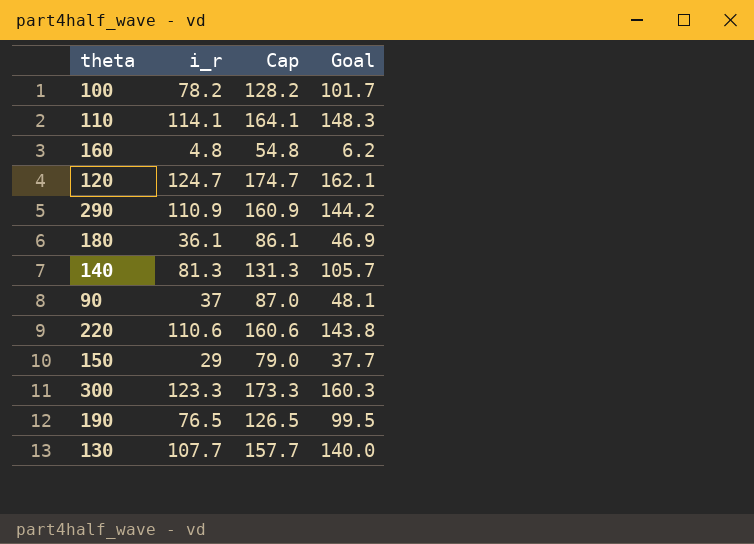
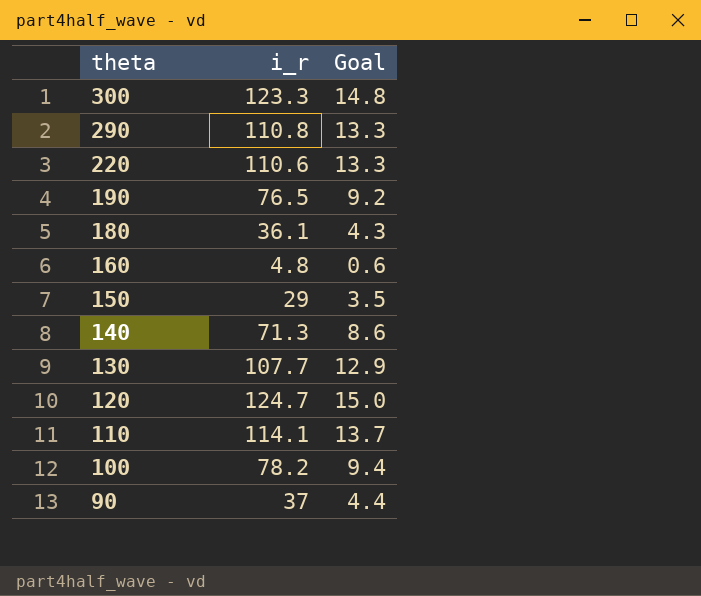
row order: none -> theta descending
column Cap | formula: [i_r] + 50 -> none
column Goal | formula: [i_r] * 1.3 -> [i_r] * 0.12
290 | i_r: 110.9 -> 110.8
140 | i_r: 81.3 -> 71.3

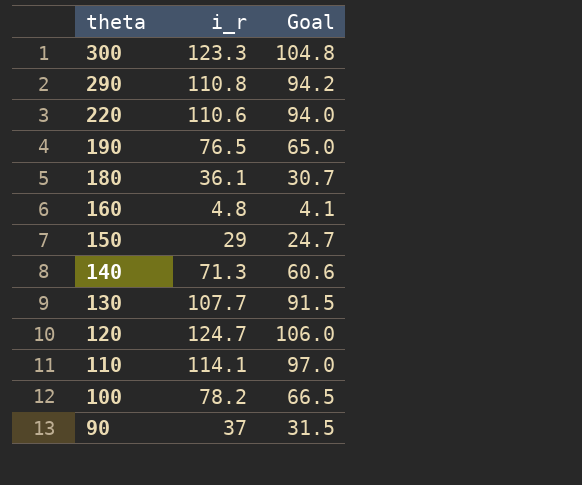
column Goal | formula: [i_r] * 0.12 -> [i_r] * 0.85

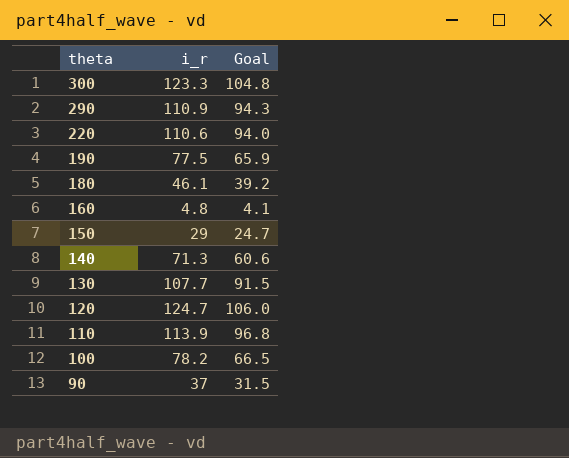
290 | i_r: 110.8 -> 110.9
290 | Goal: 94.2 -> 94.3
190 | i_r: 76.5 -> 77.5
190 | Goal: 65.0 -> 65.9
180 | i_r: 36.1 -> 46.1
180 | Goal: 30.7 -> 39.2
110 | i_r: 114.1 -> 113.9
110 | Goal: 97.0 -> 96.8

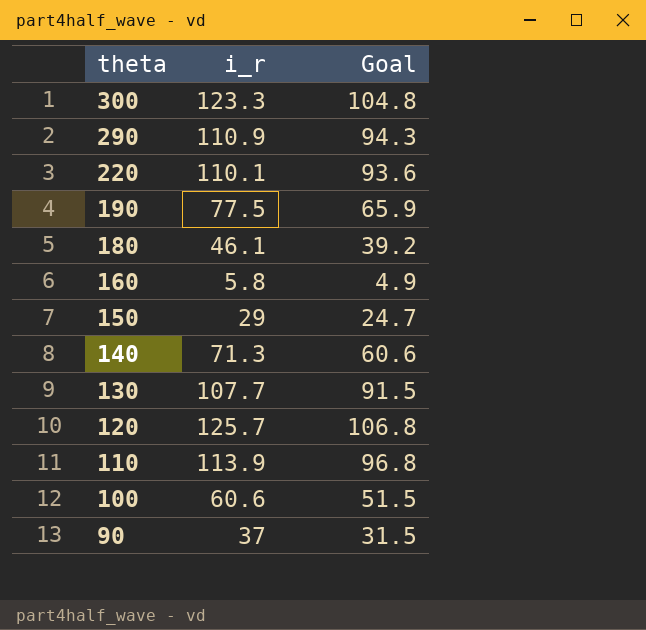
220 | i_r: 110.6 -> 110.1
220 | Goal: 94.0 -> 93.6
160 | i_r: 4.8 -> 5.8
160 | Goal: 4.1 -> 4.9
120 | i_r: 124.7 -> 125.7
120 | Goal: 106.0 -> 106.8
100 | i_r: 78.2 -> 60.6
100 | Goal: 66.5 -> 51.5

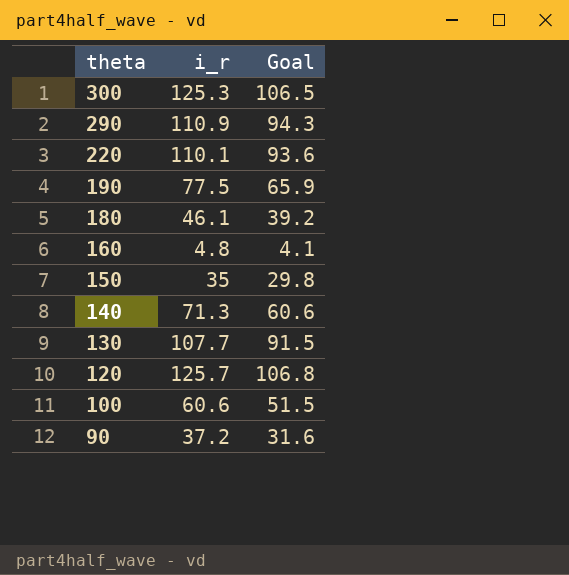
row 110: 113.9 | 96.8 -> none
300 | i_r: 123.3 -> 125.3
300 | Goal: 104.8 -> 106.5
160 | i_r: 5.8 -> 4.8
160 | Goal: 4.9 -> 4.1
150 | i_r: 29 -> 35
150 | Goal: 24.7 -> 29.8
90 | i_r: 37 -> 37.2
90 | Goal: 31.5 -> 31.6

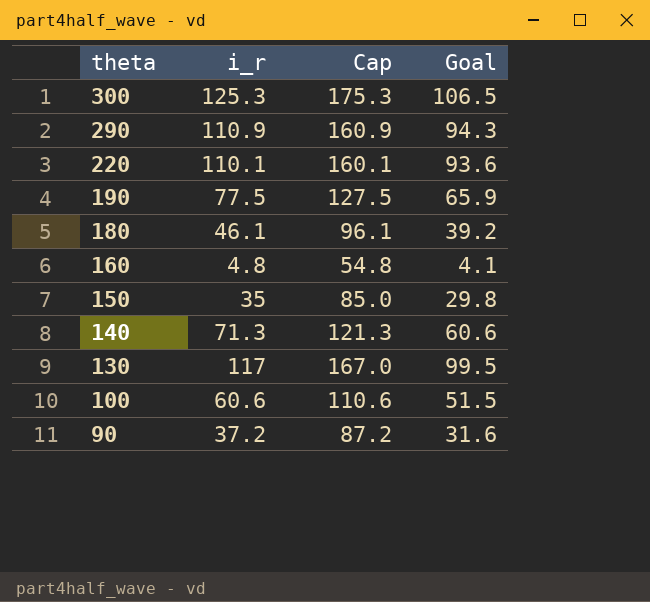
column Cap | formula: none -> [i_r] + 50
row 120: 125.7 | 106.8 -> none
130 | i_r: 107.7 -> 117
130 | Goal: 91.5 -> 99.5

